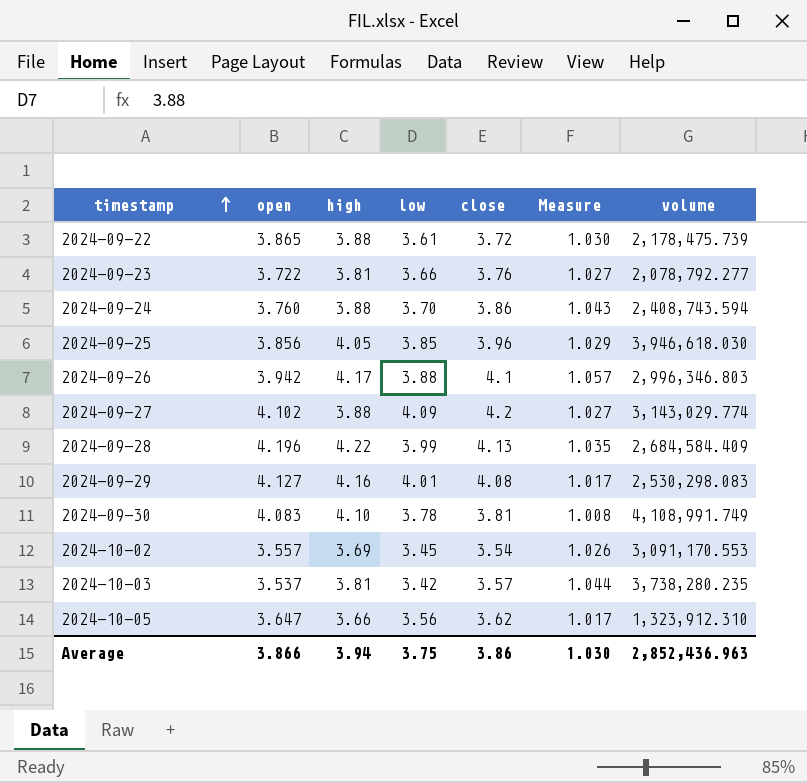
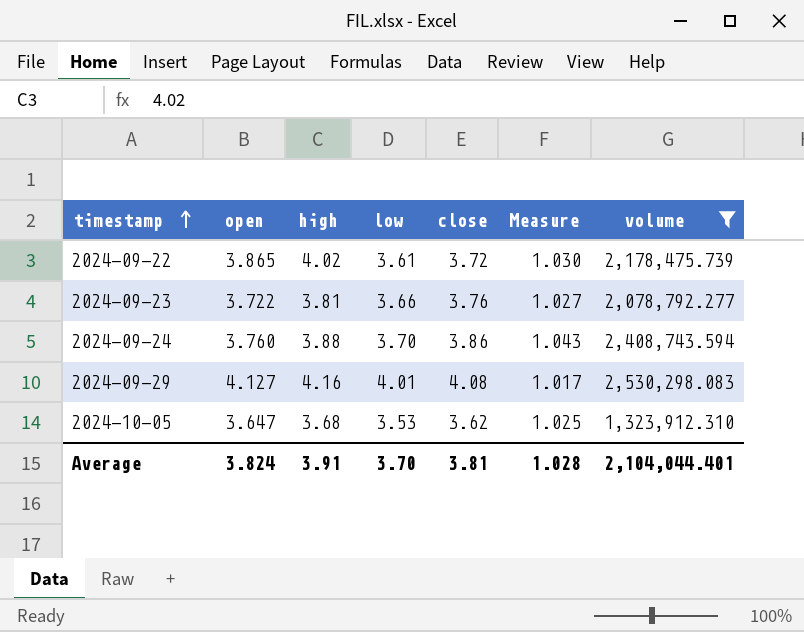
filter: none -> volume <= 2,530,298.083
2024-09-22 | high: 3.88 -> 4.02
2024-10-05 | high: 3.66 -> 3.68
2024-10-05 | low: 3.56 -> 3.53
2024-10-05 | Measure: 1.017 -> 1.025
Average | open: 3.866 -> 3.824
Average | high: 3.94 -> 3.91
Average | low: 3.75 -> 3.70
Average | close: 3.86 -> 3.81
Average | Measure: 1.030 -> 1.028
Average | volume: 2,852,436.963 -> 2,104,044.401

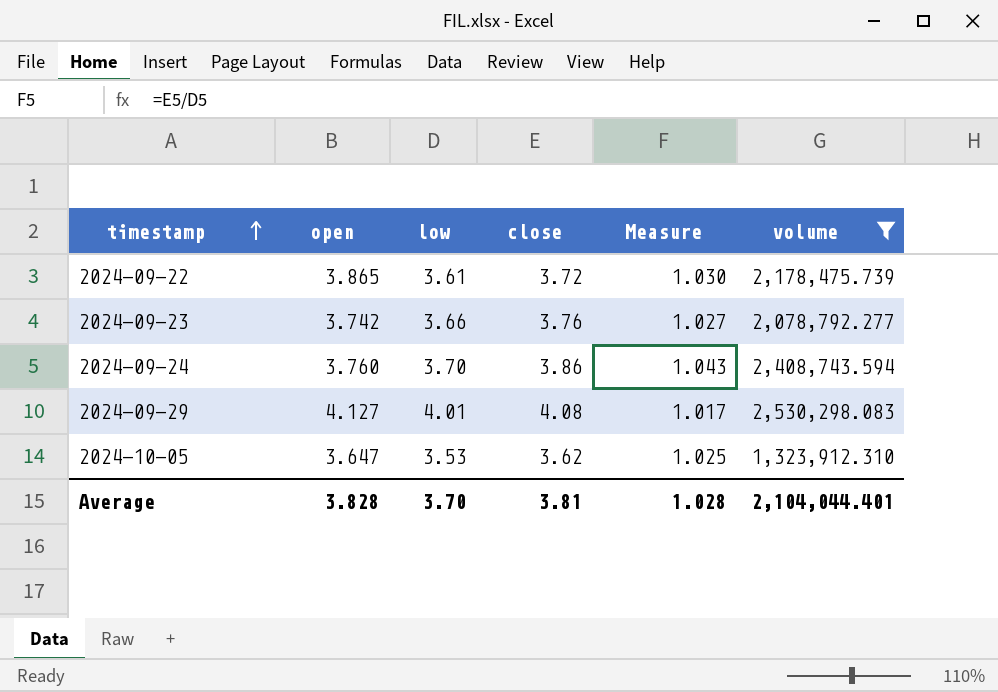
column high | position: 3 -> none
2024-09-23 | open: 3.722 -> 3.742
Average | open: 3.824 -> 3.828

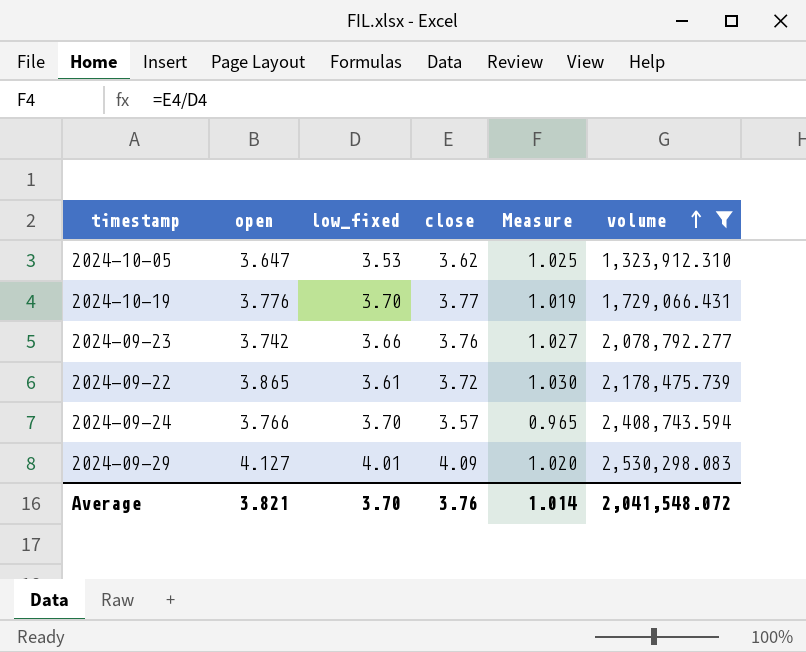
row order: timestamp ascending -> volume ascending
column name: low -> low_fixed
row 2024-10-19: none -> 3.776 | 3.70 | 3.77 | 1.019 | 1,729,066.431
2024-09-24 | open: 3.760 -> 3.766
2024-09-24 | close: 3.86 -> 3.57
2024-09-24 | Measure: 1.043 -> 0.965
2024-09-29 | close: 4.08 -> 4.09
2024-09-29 | Measure: 1.017 -> 1.020
Average | open: 3.828 -> 3.821
Average | close: 3.81 -> 3.76
Average | Measure: 1.028 -> 1.014
Average | volume: 2,104,044.401 -> 2,041,548.072

